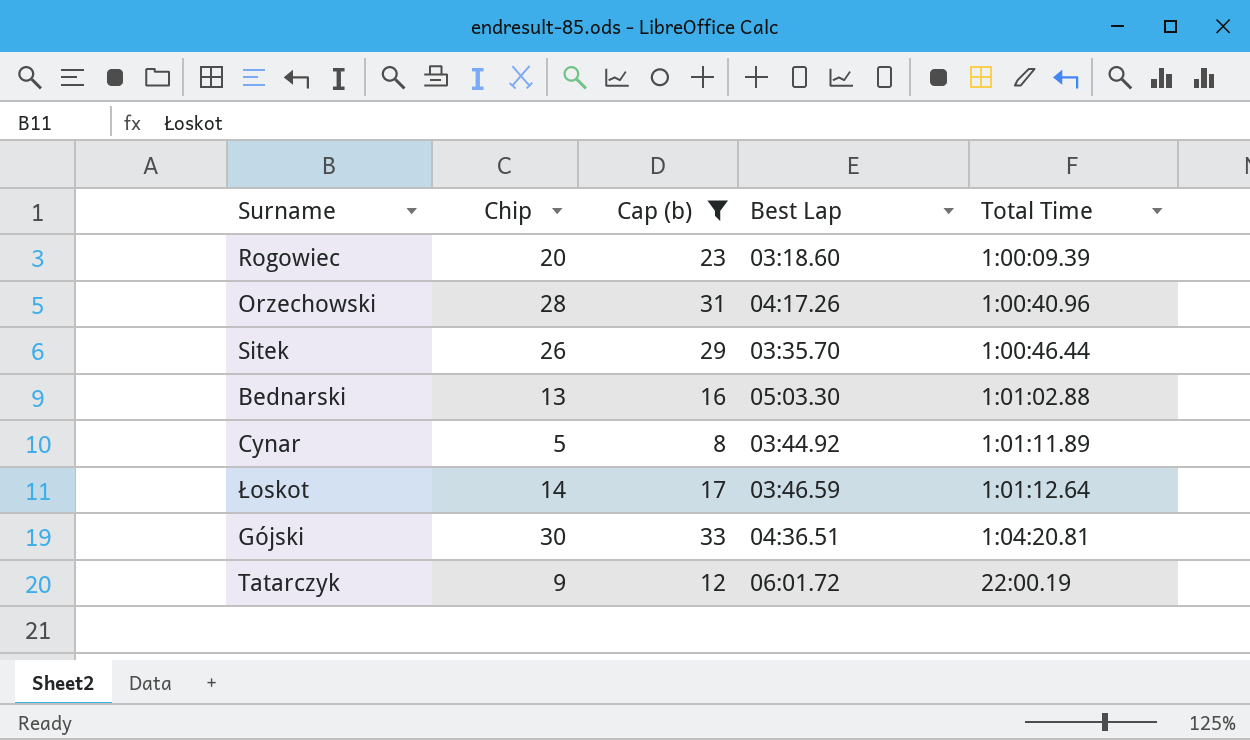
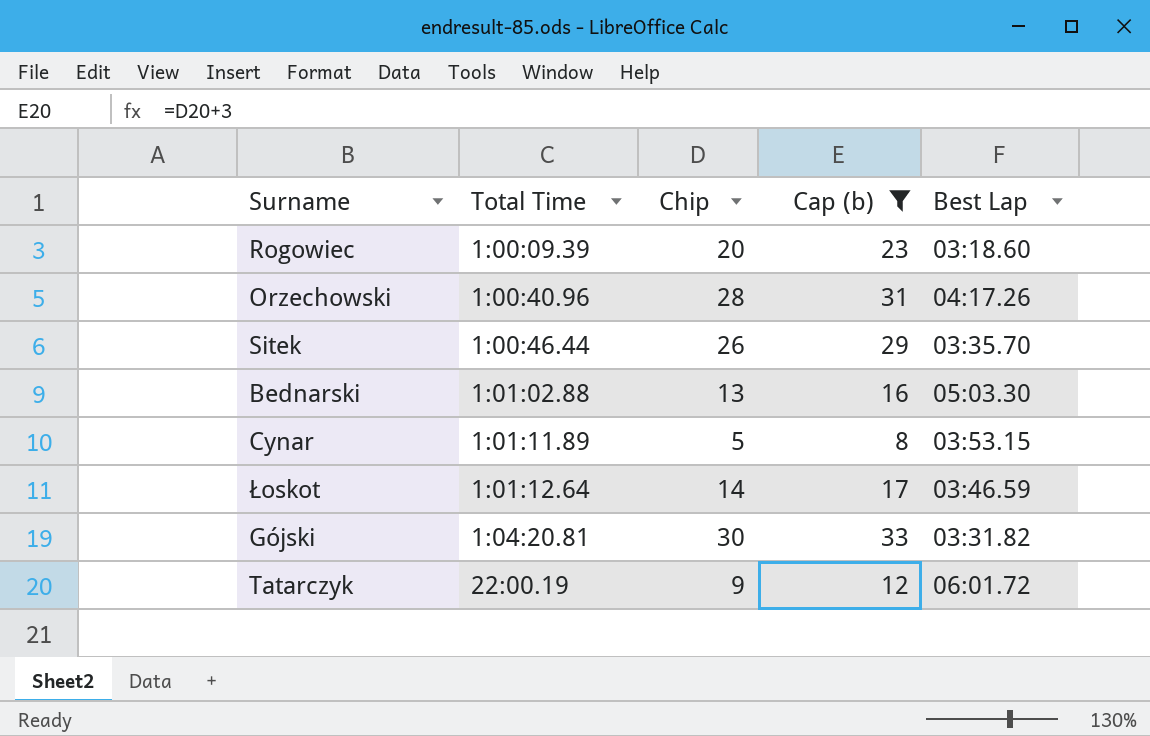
column Total Time | position: 5 -> 2
Cynar | Best Lap: 03:44.92 -> 03:53.15
Gójski | Best Lap: 04:36.51 -> 03:31.82

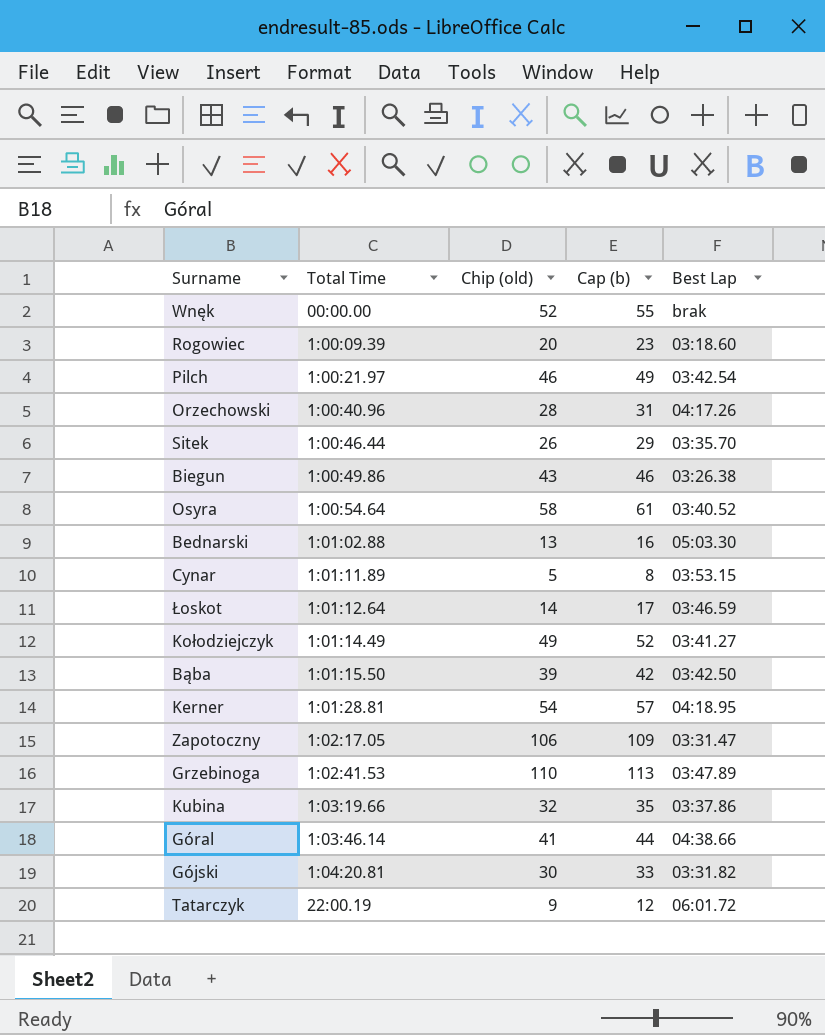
filter: Cap (b) <= 33 -> none
column name: Chip -> Chip (old)

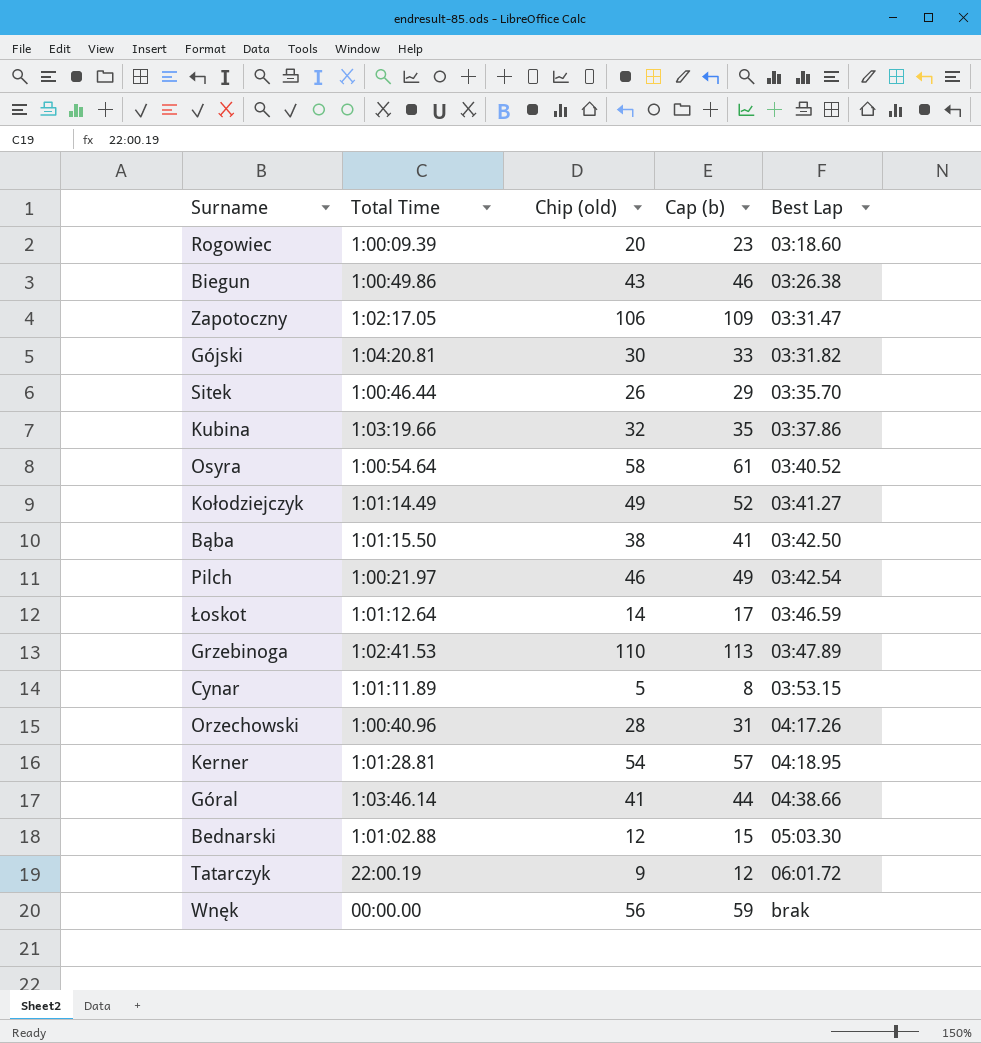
row order: Total Time ascending -> Best Lap ascending
Bąba | Chip (old): 39 -> 38
Bąba | Cap (b): 42 -> 41
Bednarski | Chip (old): 13 -> 12
Bednarski | Cap (b): 16 -> 15
Wnęk | Chip (old): 52 -> 56
Wnęk | Cap (b): 55 -> 59

